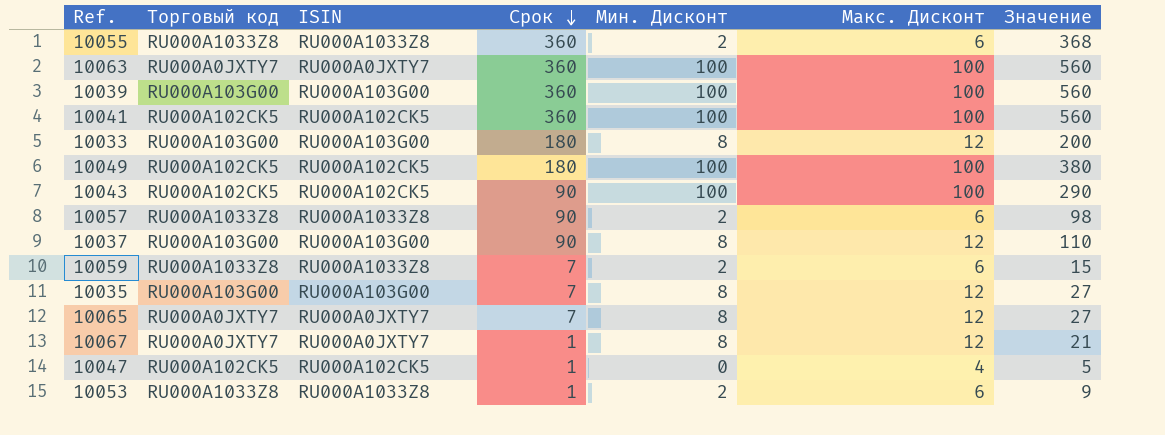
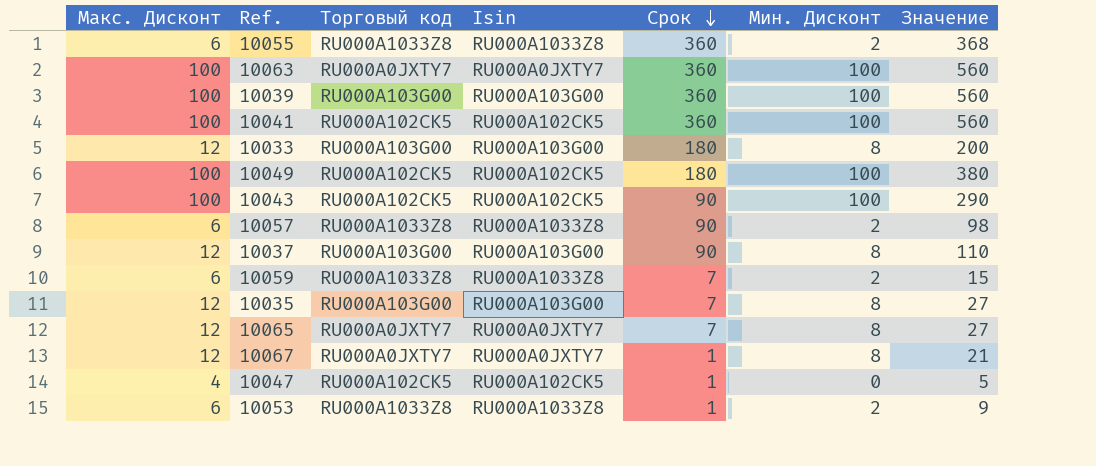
column Макс. Дисконт | position: 6 -> 1
column name: ISIN -> Isin

